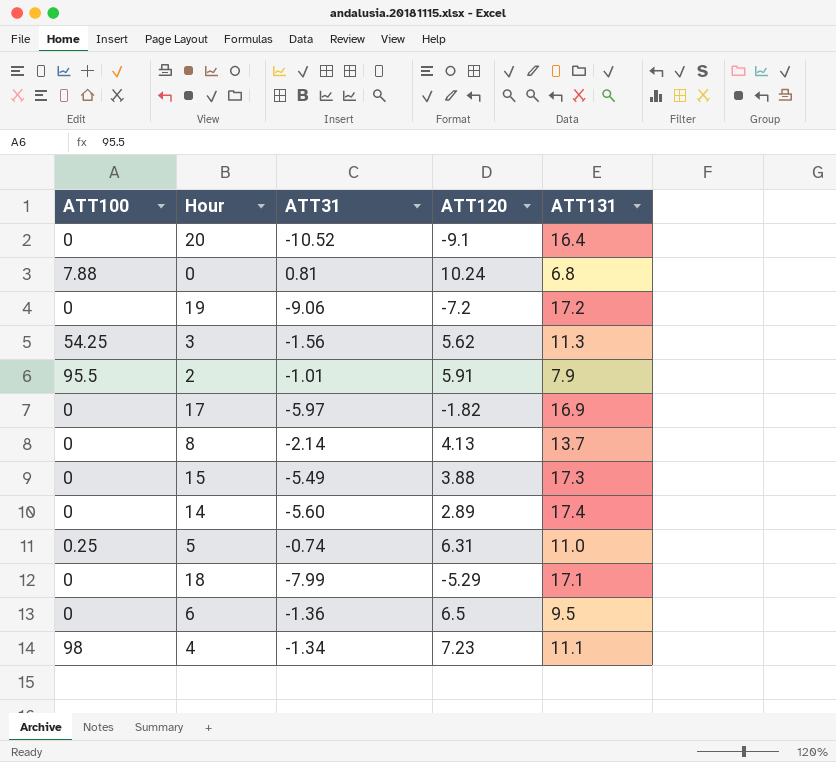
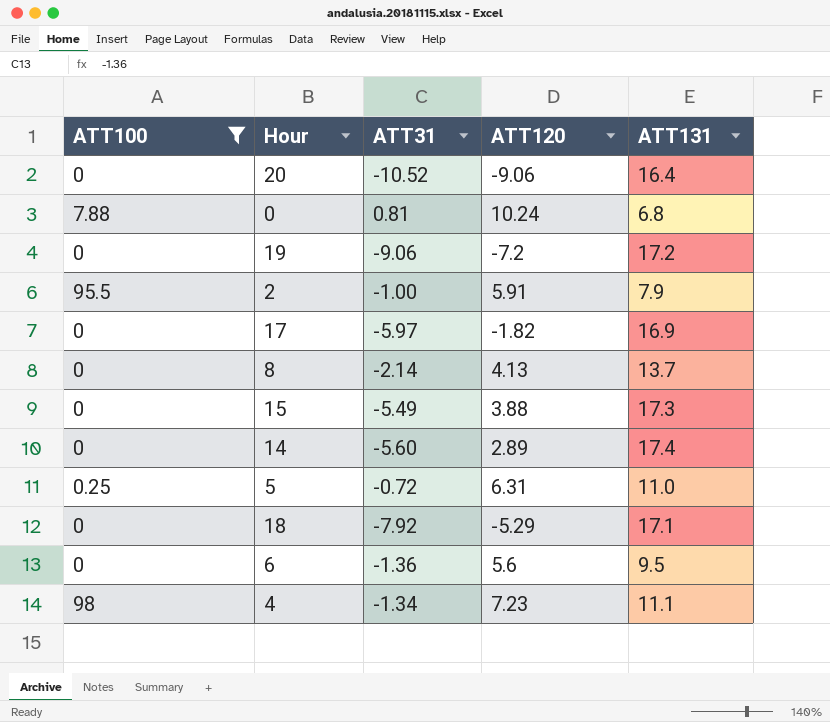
filter: none -> ATT100 != 54.25
20 | ATT120: -9.1 -> -9.06
2 | ATT31: -1.01 -> -1.00
5 | ATT31: -0.74 -> -0.72
18 | ATT31: -7.99 -> -7.92
6 | ATT120: 6.5 -> 5.6

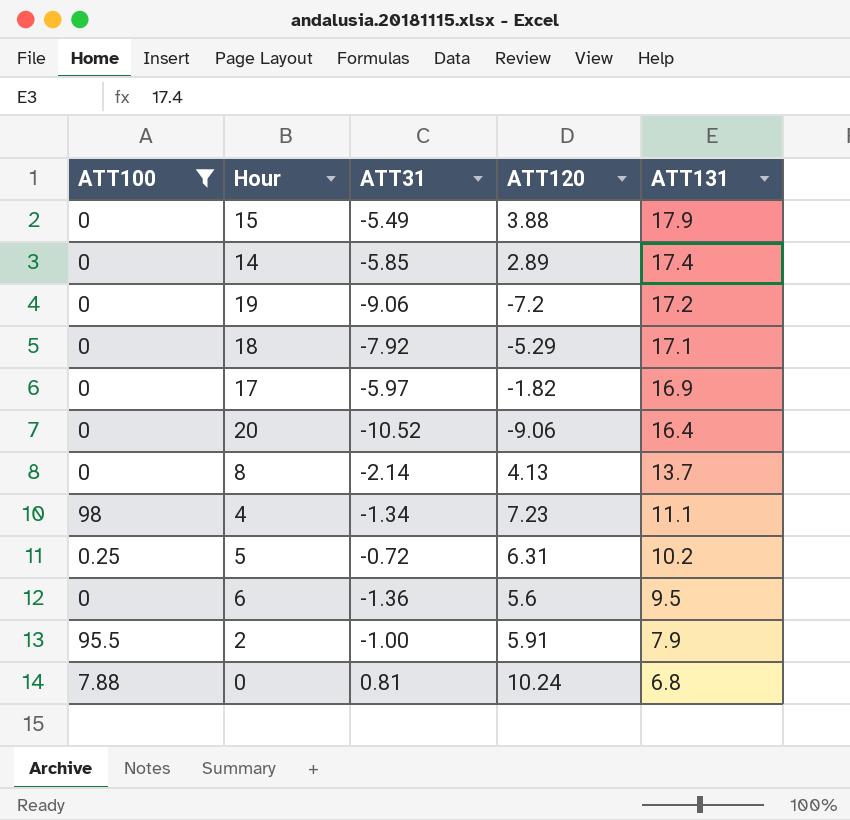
row order: none -> ATT131 descending
15 | ATT131: 17.3 -> 17.9
14 | ATT31: -5.60 -> -5.85
5 | ATT131: 11.0 -> 10.2

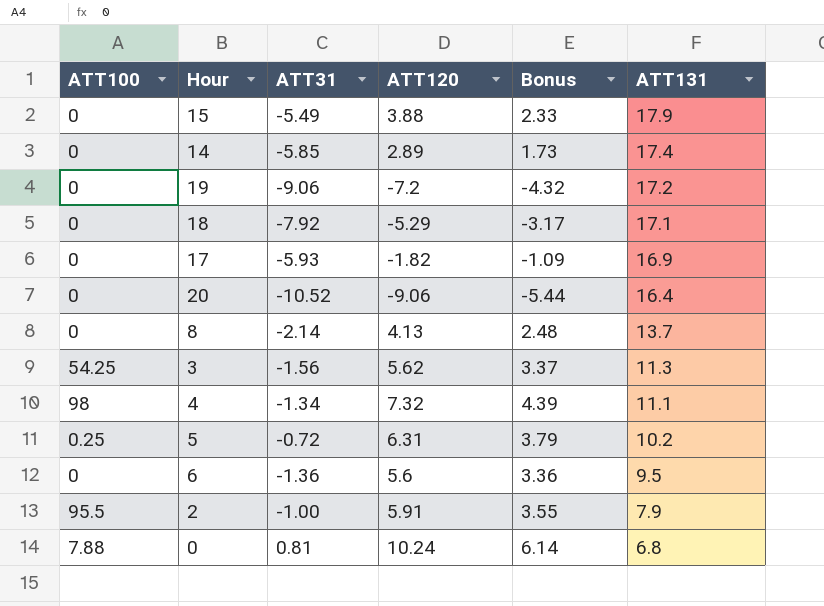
filter: ATT100 != 54.25 -> none
column Bonus | formula: none -> [ATT120] * 0.6
17 | ATT31: -5.97 -> -5.93
4 | ATT120: 7.23 -> 7.32

